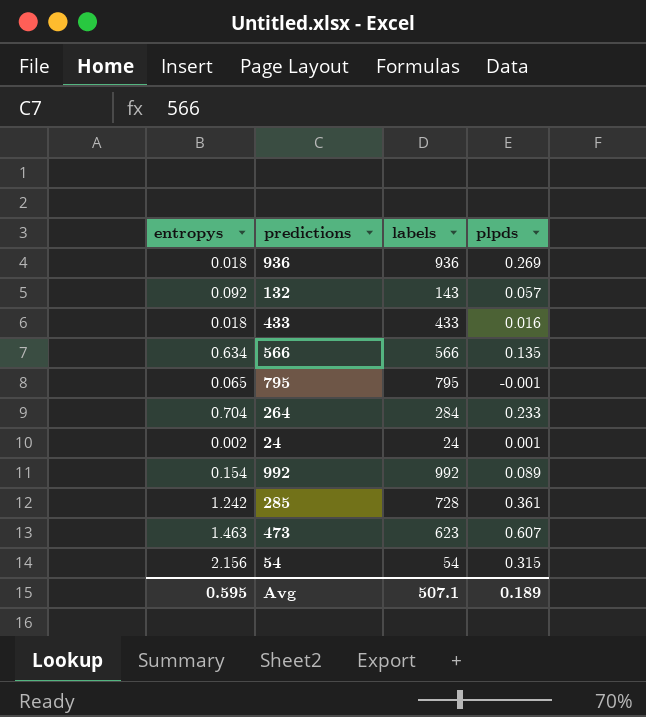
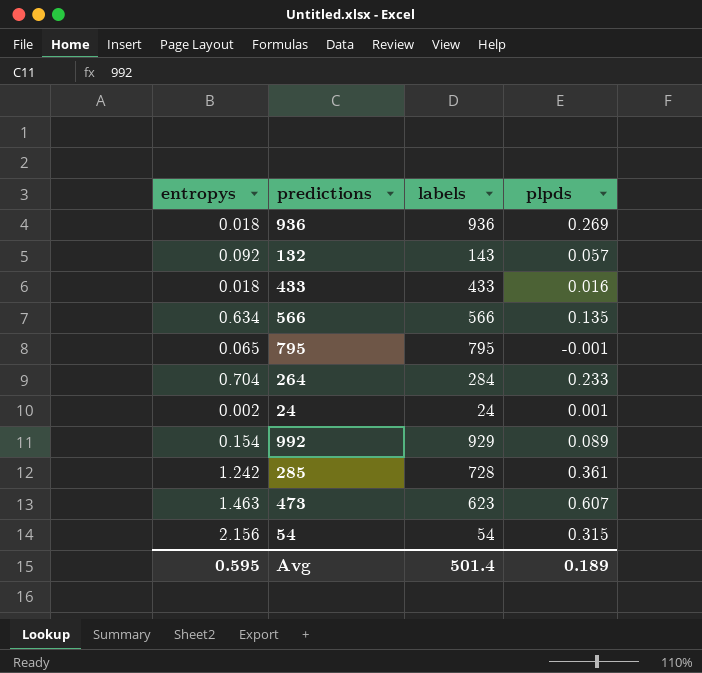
992 | labels: 992 -> 929
Avg | labels: 507.1 -> 501.4

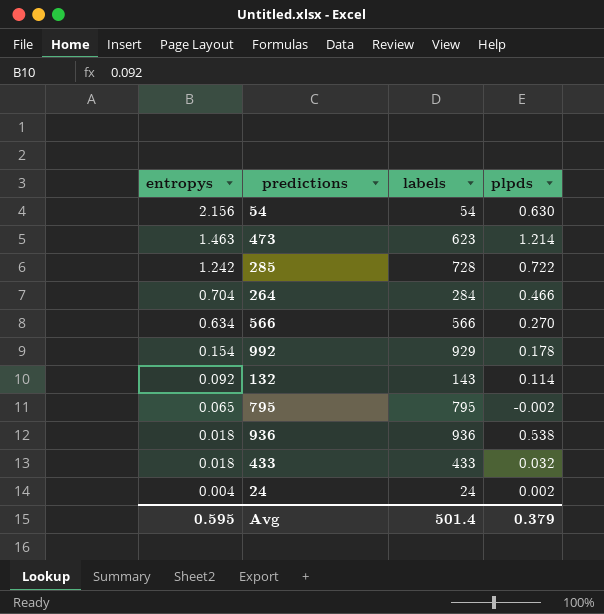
row order: none -> entropys descending
54 | plpds: 0.315 -> 0.630
473 | plpds: 0.607 -> 1.214
285 | plpds: 0.361 -> 0.722
264 | plpds: 0.233 -> 0.466
566 | plpds: 0.135 -> 0.270
992 | plpds: 0.089 -> 0.178
132 | plpds: 0.057 -> 0.114
795 | plpds: -0.001 -> -0.002
936 | plpds: 0.269 -> 0.538
433 | plpds: 0.016 -> 0.032
24 | entropys: 0.002 -> 0.004
24 | plpds: 0.001 -> 0.002
Avg | plpds: 0.189 -> 0.379

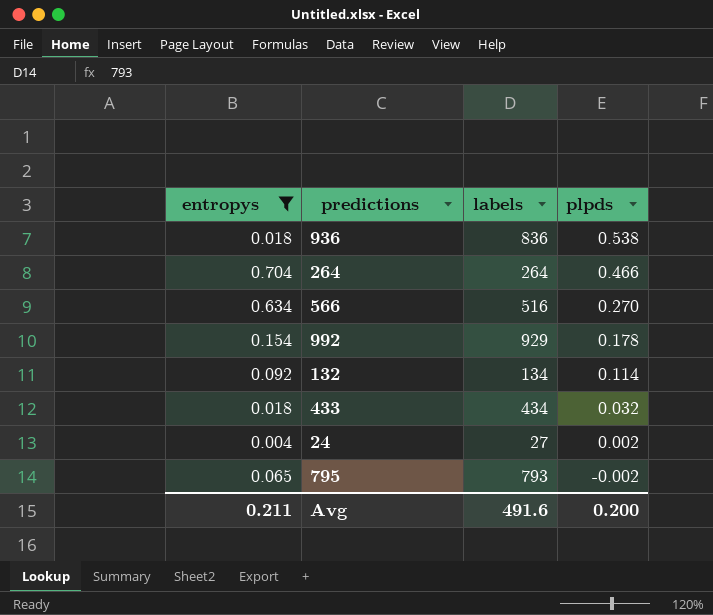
filter: none -> entropys <= 0.704
row order: entropys descending -> plpds descending
936 | labels: 936 -> 836
264 | labels: 284 -> 264
566 | labels: 566 -> 516
132 | labels: 143 -> 134
433 | labels: 433 -> 434
24 | labels: 24 -> 27
795 | labels: 795 -> 793
Avg | entropys: 0.595 -> 0.211
Avg | labels: 501.4 -> 491.6
Avg | plpds: 0.379 -> 0.200

